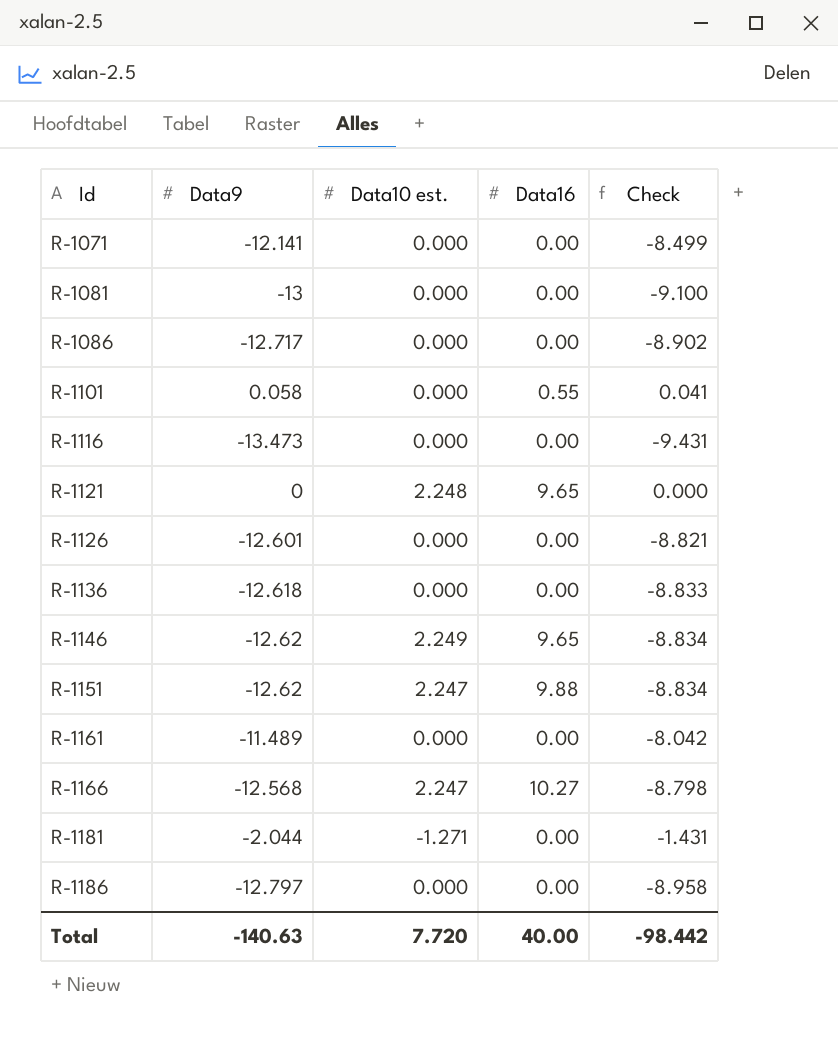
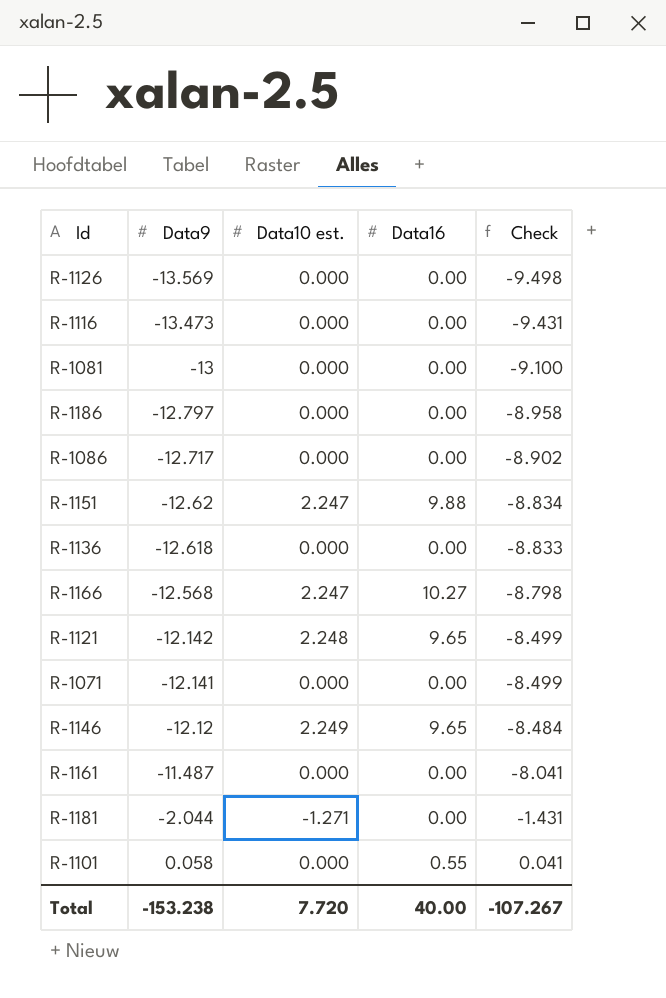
row order: Id ascending -> Data9 ascending
R-1126 | Data9: -12.601 -> -13.569
R-1126 | Check: -8.821 -> -9.498
R-1121 | Data9: 0 -> -12.142
R-1121 | Check: 0.000 -> -8.499
R-1146 | Data9: -12.62 -> -12.12
R-1146 | Check: -8.834 -> -8.484
R-1161 | Data9: -11.489 -> -11.487
R-1161 | Check: -8.042 -> -8.041
Total | Data9: -140.63 -> -153.238
Total | Check: -98.442 -> -107.267

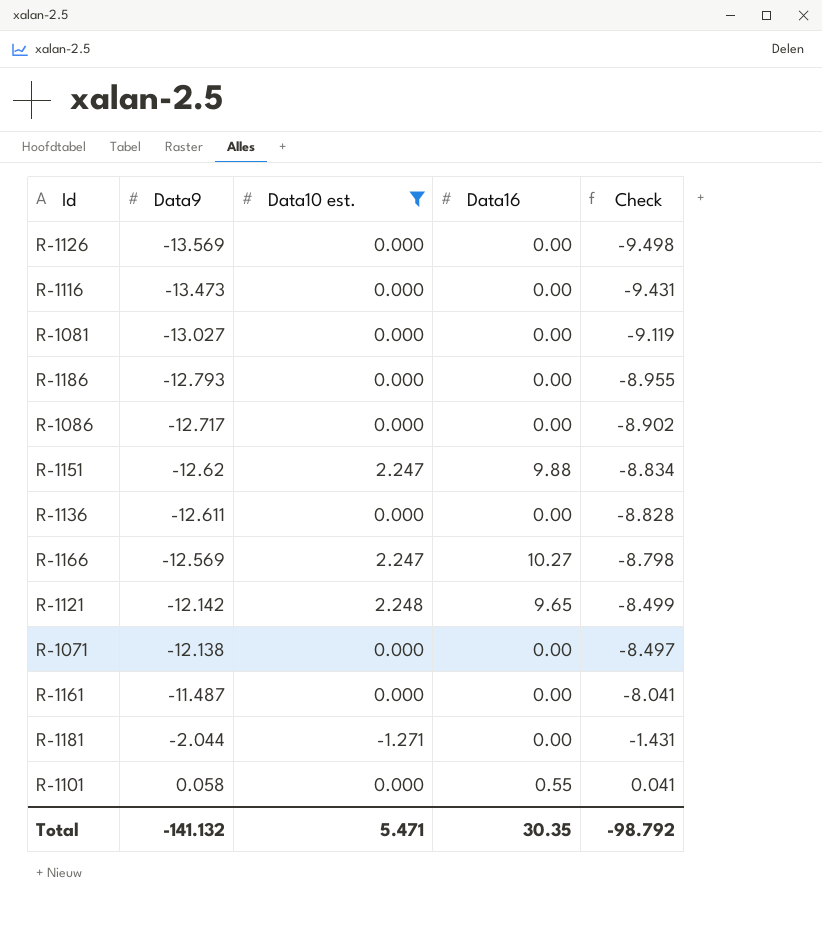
filter: none -> Data10 est. != 2.249
R-1081 | Data9: -13 -> -13.027
R-1081 | Check: -9.100 -> -9.119
R-1186 | Data9: -12.797 -> -12.793
R-1186 | Check: -8.958 -> -8.955
R-1136 | Data9: -12.618 -> -12.611
R-1136 | Check: -8.833 -> -8.828
R-1166 | Data9: -12.568 -> -12.569
R-1071 | Data9: -12.141 -> -12.138
R-1071 | Check: -8.499 -> -8.497
Total | Data9: -153.238 -> -141.132
Total | Data10 est.: 7.720 -> 5.471
Total | Data16: 40.00 -> 30.35
Total | Check: -107.267 -> -98.792

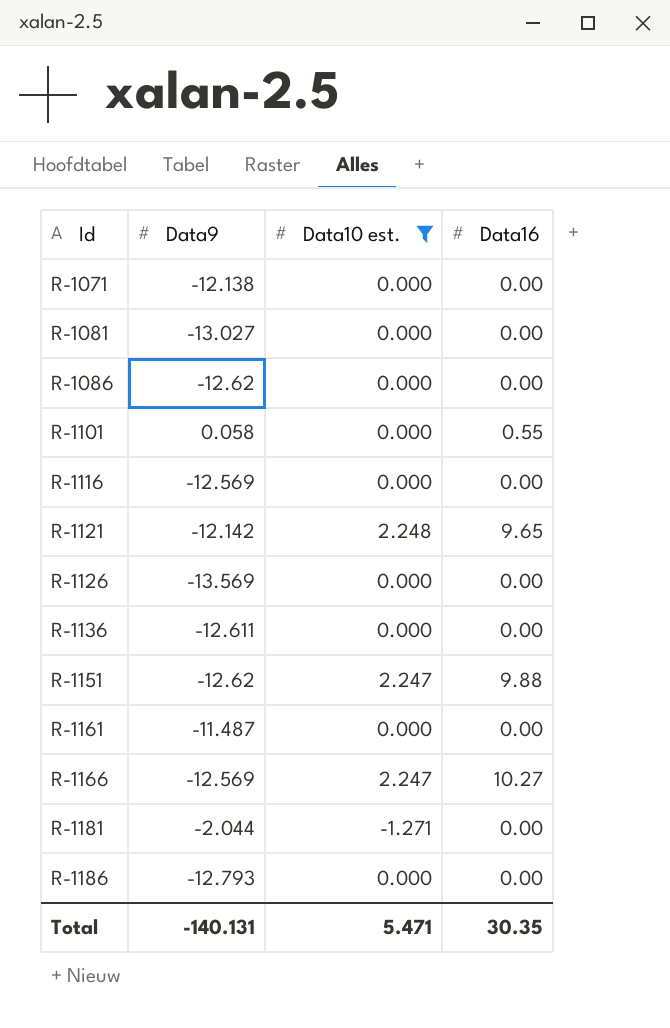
row order: Data9 ascending -> Id ascending
column Check | formula: [Data9] * 0.7 -> none
R-1086 | Data9: -12.717 -> -12.62
R-1116 | Data9: -13.473 -> -12.569
Total | Data9: -141.132 -> -140.131

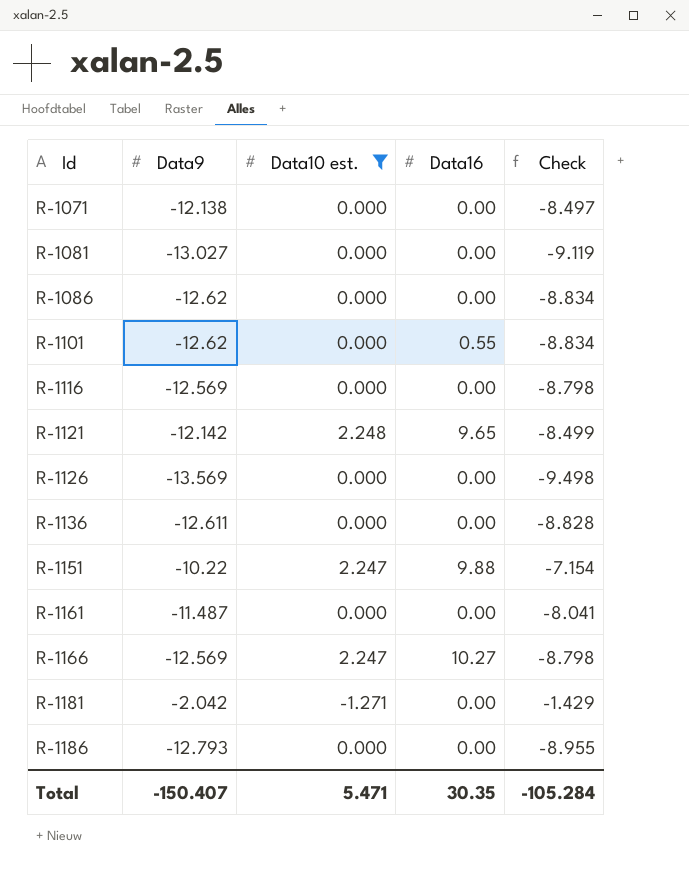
column Check | formula: none -> [Data9] * 0.7
R-1101 | Data9: 0.058 -> -12.62
R-1151 | Data9: -12.62 -> -10.22
R-1181 | Data9: -2.044 -> -2.042
Total | Data9: -140.131 -> -150.407

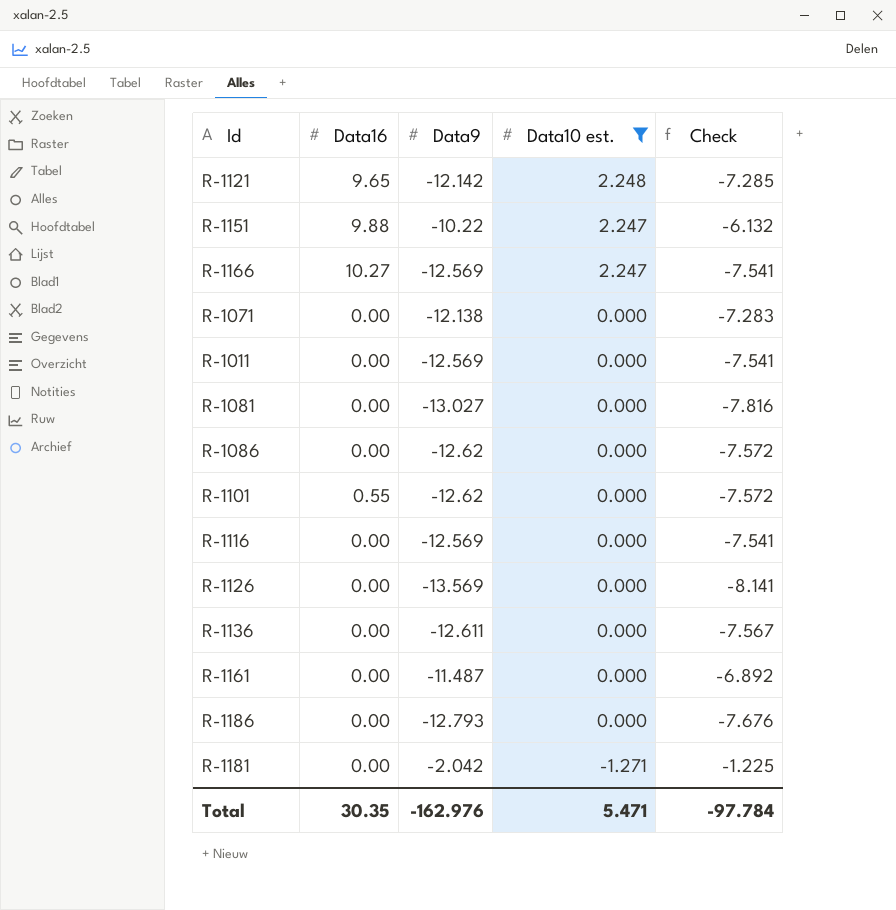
row order: Id ascending -> Data10 est. descending
column Data16 | position: 4 -> 2
column Check | formula: [Data9] * 0.7 -> [Data9] * 0.6
row R-1011: none -> 0.00 | -12.569 | 0.000 | -7.541
Total | Data9: -150.407 -> -162.976
Total | Check: -105.284 -> -97.784

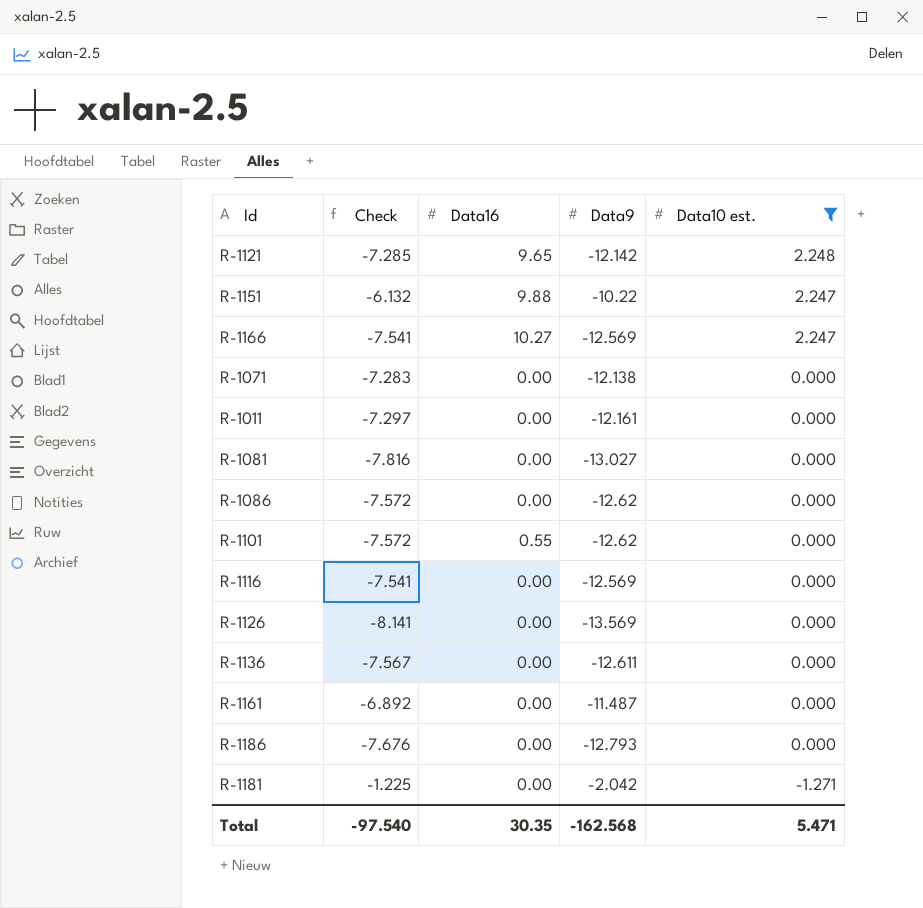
column Check | position: 5 -> 2
R-1011 | Check: -7.541 -> -7.297
R-1011 | Data9: -12.569 -> -12.161
Total | Check: -97.784 -> -97.540
Total | Data9: -162.976 -> -162.568

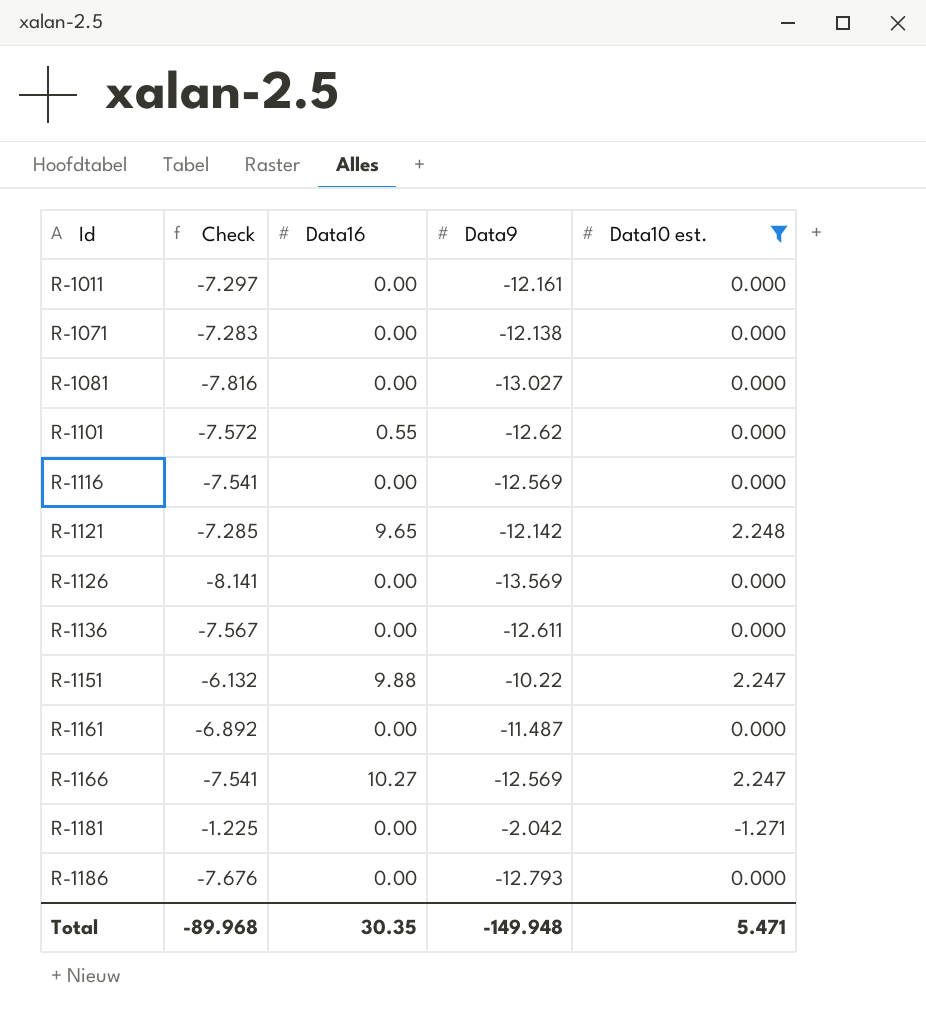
row order: Data10 est. descending -> Id ascending
row R-1086: -7.572 | 0.00 | -12.62 | 0.000 -> none
Total | Check: -97.540 -> -89.968
Total | Data9: -162.568 -> -149.948

